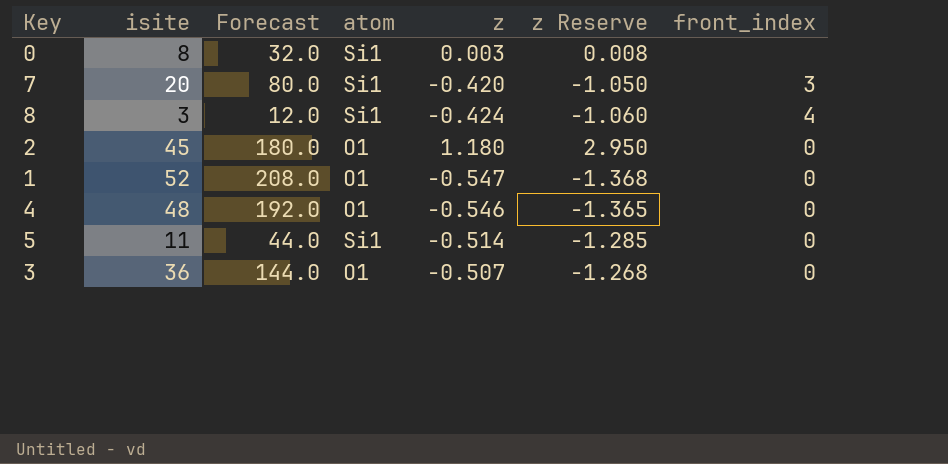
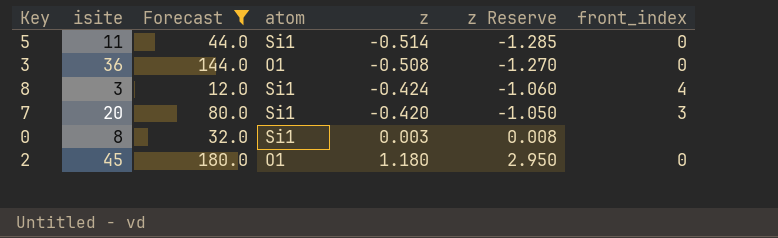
filter: none -> Forecast <= 180.0
row order: none -> z ascending
3 | z: -0.507 -> -0.508
3 | z Reserve: -1.268 -> -1.270

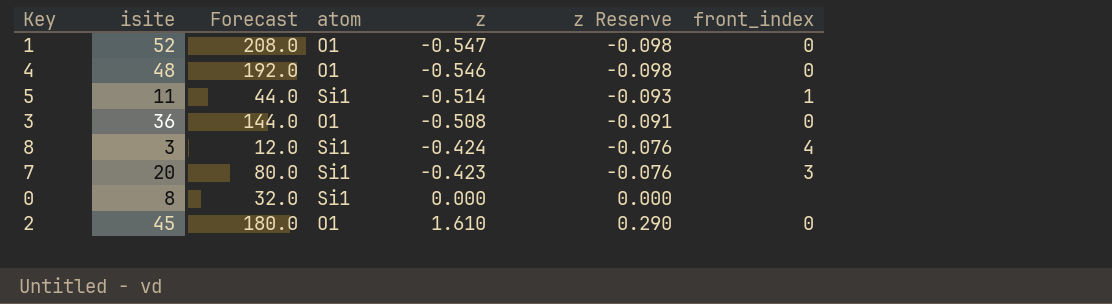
filter: Forecast <= 180.0 -> none
column z Reserve | formula: [z] * 2.5 -> [z] * 0.18
5 | front_index: 0 -> 1
7 | z: -0.420 -> -0.423
0 | z: 0.003 -> 0.000
2 | z: 1.180 -> 1.610

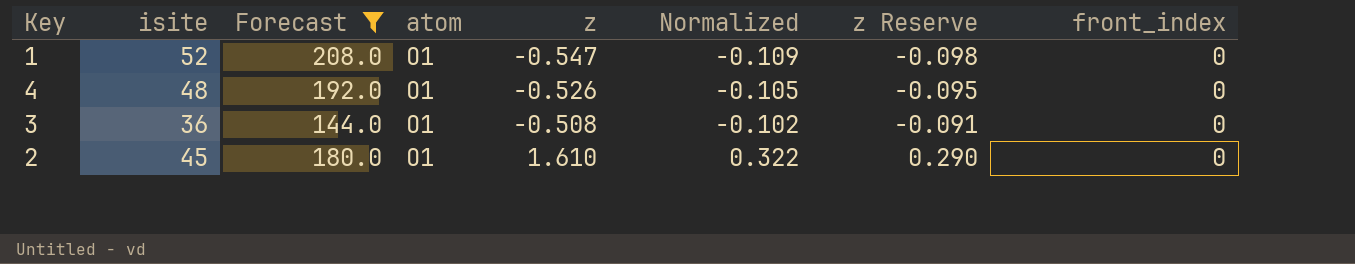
filter: none -> Forecast >= 144.0
column Normalized | formula: none -> [z] * 0.2
4 | z: -0.546 -> -0.526
4 | z Reserve: -0.098 -> -0.095

